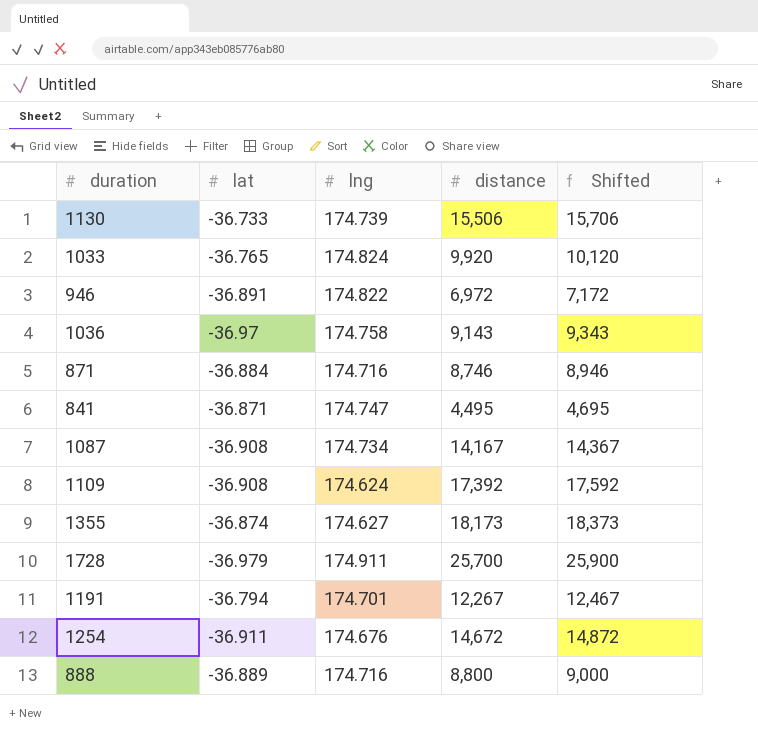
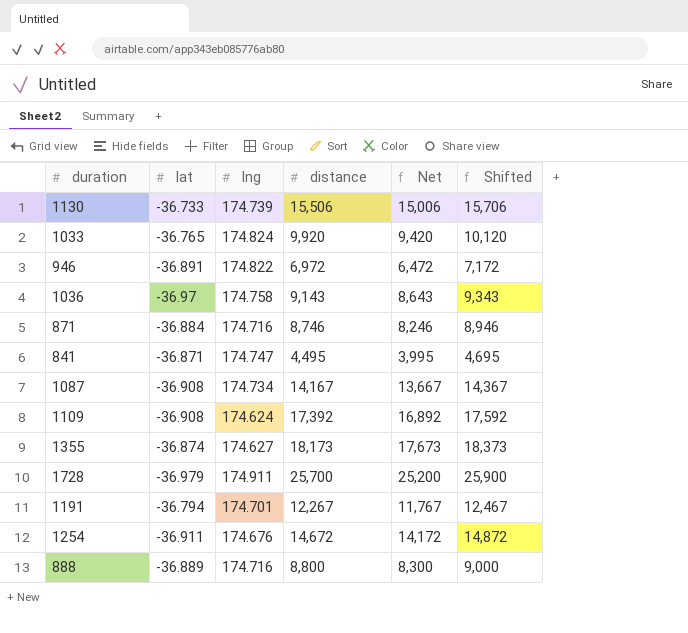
column Net | formula: none -> [distance] - 500

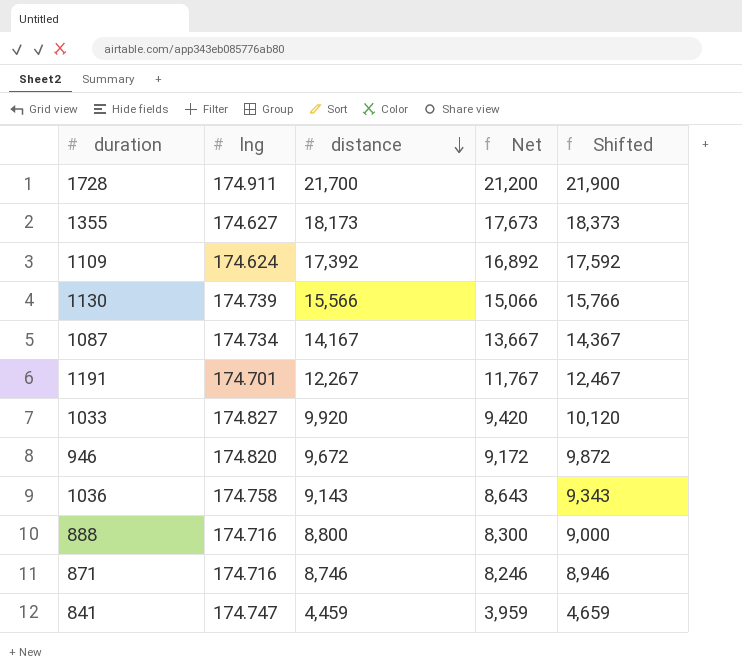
row order: none -> distance descending
column lat | position: 2 -> none
row 1254: -36.911 | 174.676 | 14,672 | 14,172 | 14,872 -> none
1728 | distance: 25,700 -> 21,700
1728 | Net: 25,200 -> 21,200
1728 | Shifted: 25,900 -> 21,900
1130 | distance: 15,506 -> 15,566
1130 | Net: 15,006 -> 15,066
1130 | Shifted: 15,706 -> 15,766
1033 | lng: 174.824 -> 174.827
946 | lng: 174.822 -> 174.820
946 | distance: 6,972 -> 9,672
946 | Net: 6,472 -> 9,172
946 | Shifted: 7,172 -> 9,872
841 | distance: 4,495 -> 4,459
841 | Net: 3,995 -> 3,959
841 | Shifted: 4,695 -> 4,659

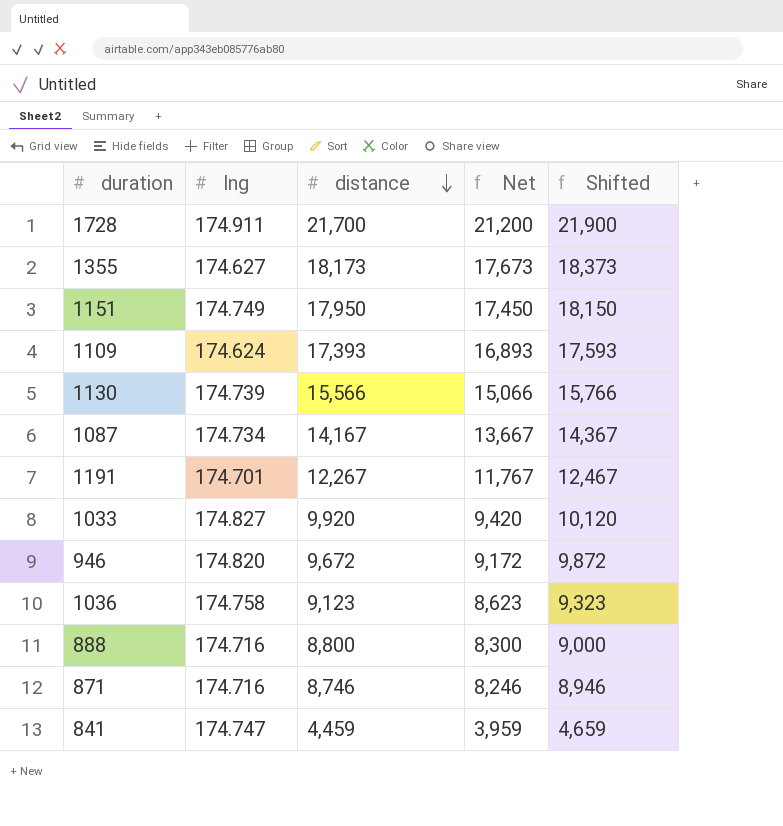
row 1151: none -> 174.749 | 17,950 | 17,450 | 18,150
1109 | distance: 17,392 -> 17,393
1109 | Net: 16,892 -> 16,893
1109 | Shifted: 17,592 -> 17,593
1036 | distance: 9,143 -> 9,123
1036 | Net: 8,643 -> 8,623
1036 | Shifted: 9,343 -> 9,323

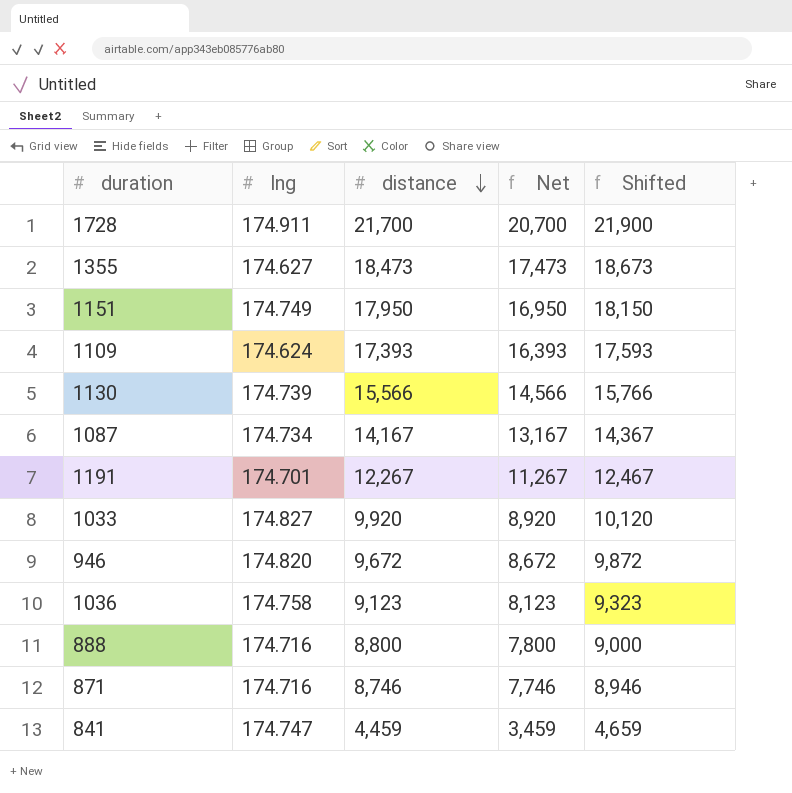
column Net | formula: [distance] - 500 -> [distance] - 1000
1355 | distance: 18,173 -> 18,473
1355 | Shifted: 18,373 -> 18,673

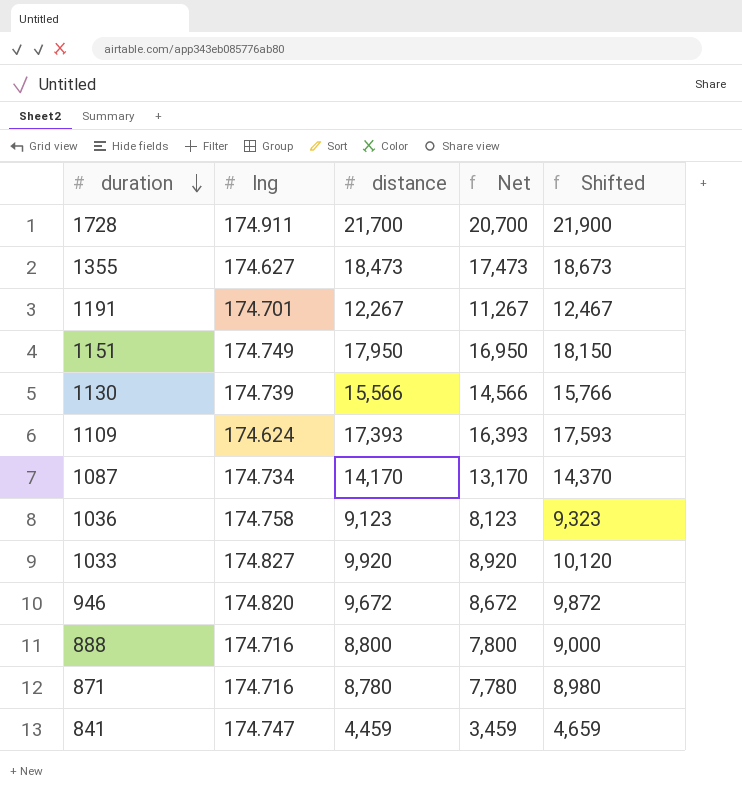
row order: distance descending -> duration descending
1087 | distance: 14,167 -> 14,170
1087 | Net: 13,167 -> 13,170
1087 | Shifted: 14,367 -> 14,370
871 | distance: 8,746 -> 8,780
871 | Net: 7,746 -> 7,780
871 | Shifted: 8,946 -> 8,980

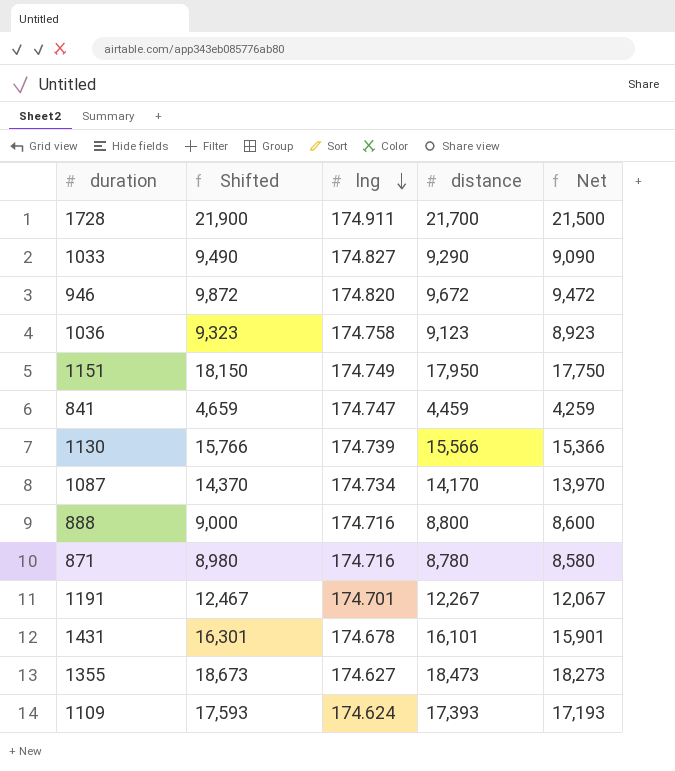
row order: duration descending -> lng descending
column Shifted | position: 5 -> 2
column Net | formula: [distance] - 1000 -> [distance] - 200
1033 | Shifted: 10,120 -> 9,490
1033 | distance: 9,920 -> 9,290
row 1431: none -> 16,301 | 174.678 | 16,101 | 15,901

